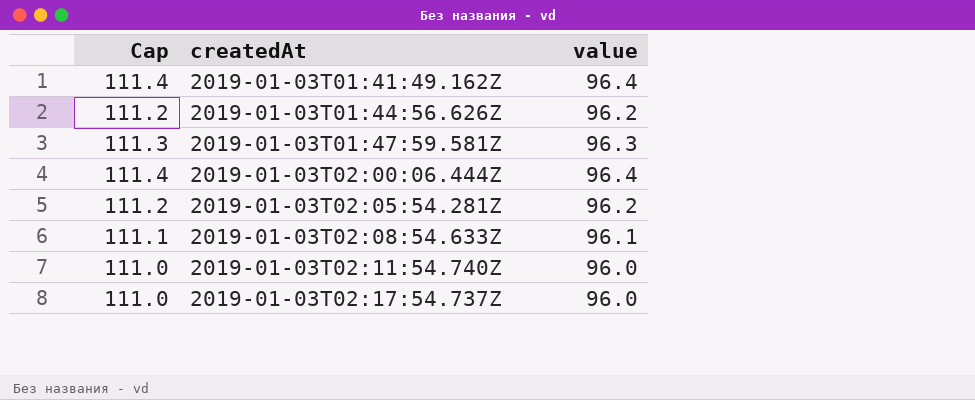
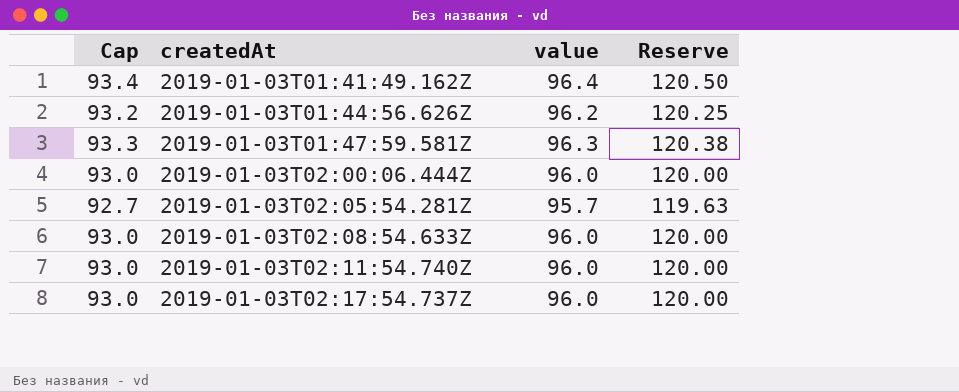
column Cap | formula: [value] + 15 -> [value] - 3
column Reserve | formula: none -> [value] * 1.25
2019-01-03T02:00:06.444Z | value: 96.4 -> 96.0
2019-01-03T02:05:54.281Z | value: 96.2 -> 95.7
2019-01-03T02:08:54.633Z | value: 96.1 -> 96.0

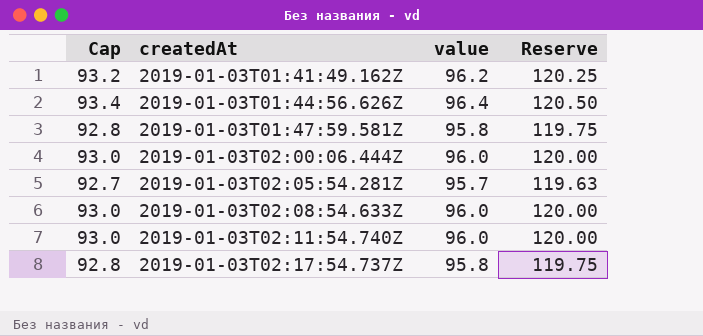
2019-01-03T01:41:49.162Z | Cap: 93.4 -> 93.2
2019-01-03T01:41:49.162Z | value: 96.4 -> 96.2
2019-01-03T01:41:49.162Z | Reserve: 120.50 -> 120.25
2019-01-03T01:44:56.626Z | Cap: 93.2 -> 93.4
2019-01-03T01:44:56.626Z | value: 96.2 -> 96.4
2019-01-03T01:44:56.626Z | Reserve: 120.25 -> 120.50
2019-01-03T01:47:59.581Z | Cap: 93.3 -> 92.8
2019-01-03T01:47:59.581Z | value: 96.3 -> 95.8
2019-01-03T01:47:59.581Z | Reserve: 120.38 -> 119.75
2019-01-03T02:17:54.737Z | Cap: 93.0 -> 92.8
2019-01-03T02:17:54.737Z | value: 96.0 -> 95.8
2019-01-03T02:17:54.737Z | Reserve: 120.00 -> 119.75

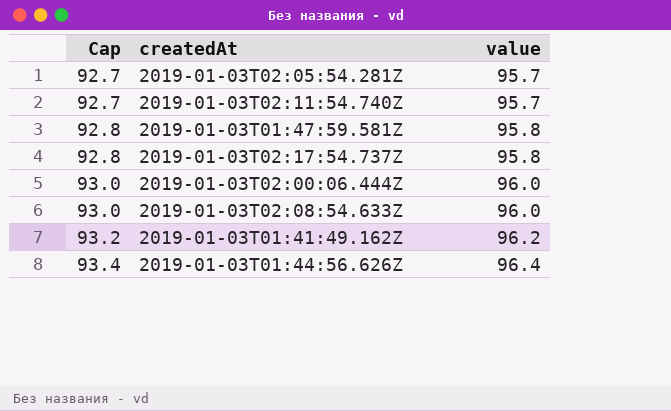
row order: createdAt ascending -> Cap ascending
column Reserve | formula: [value] * 1.25 -> none
2019-01-03T02:11:54.740Z | Cap: 93.0 -> 92.7
2019-01-03T02:11:54.740Z | value: 96.0 -> 95.7

